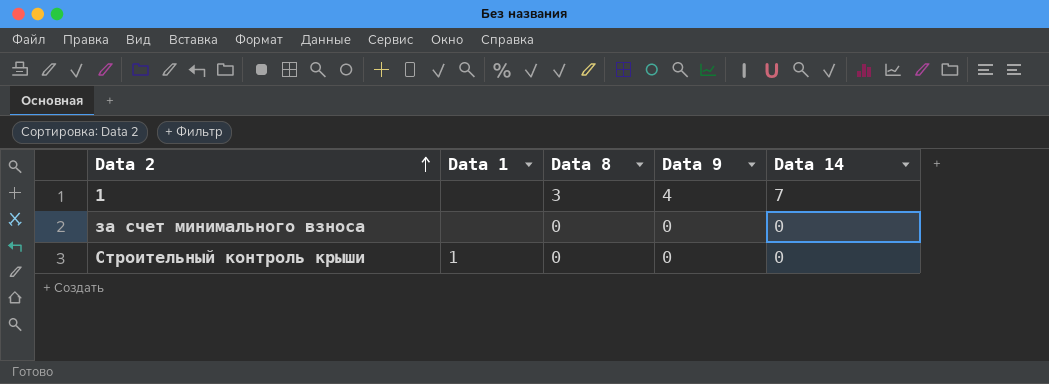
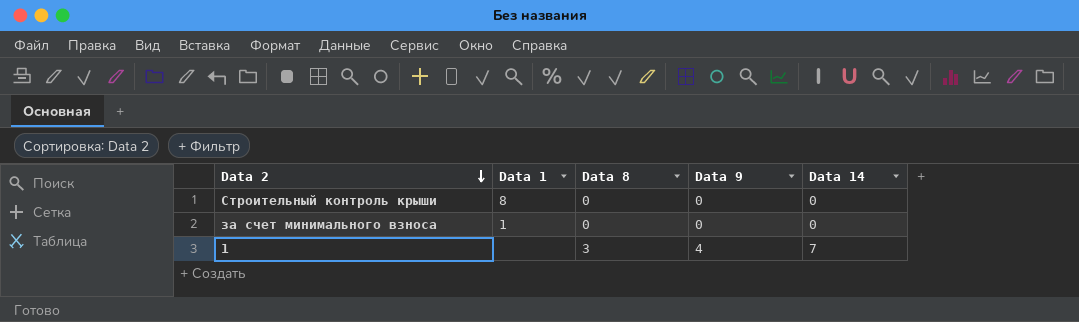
row order: Data 2 ascending -> Data 2 descending
Строительный контроль крыши | Data 1: 1 -> 8
за счет минимального взноса | Data 1: none -> 1

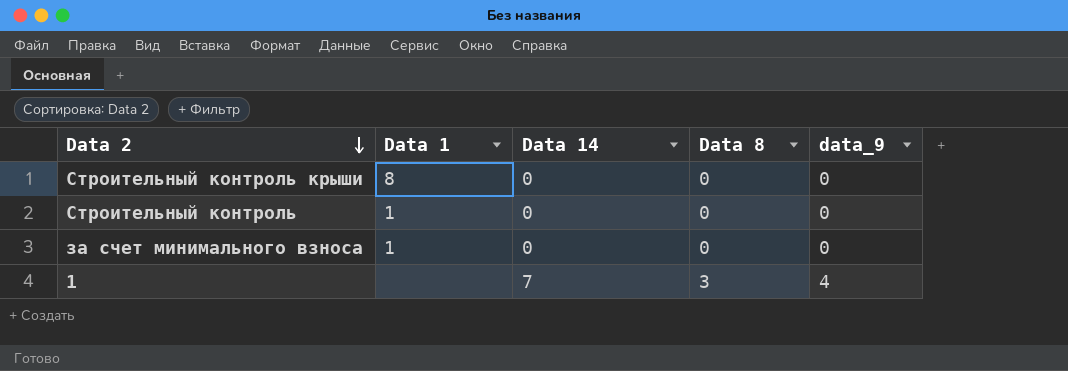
column Data 14 | position: 5 -> 3
column name: Data 9 -> data_9
row Строительный контроль: none -> 1 | 0 | 0 | 0

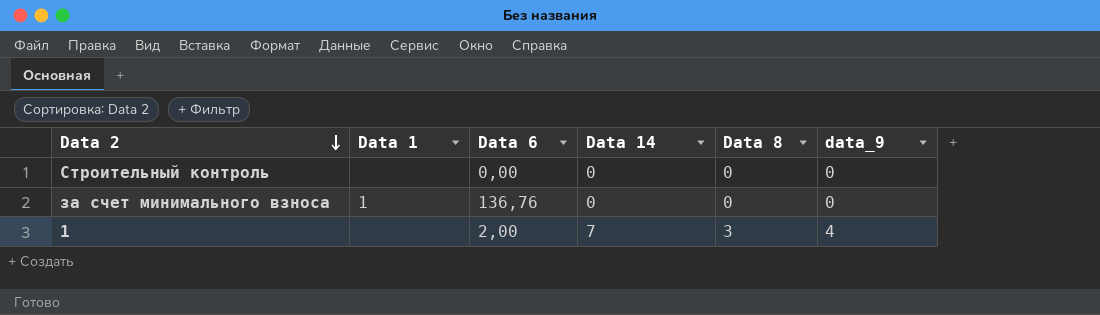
column Data 6 | position: none -> 3
row Строительный контроль крыши: 8 | 0 | 0 | 0 -> none
Строительный контроль | Data 1: 1 -> none

